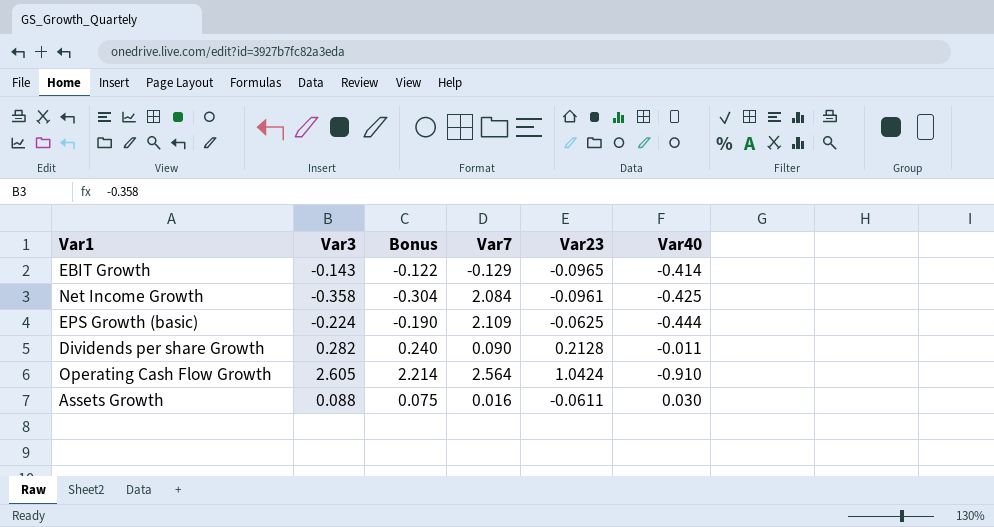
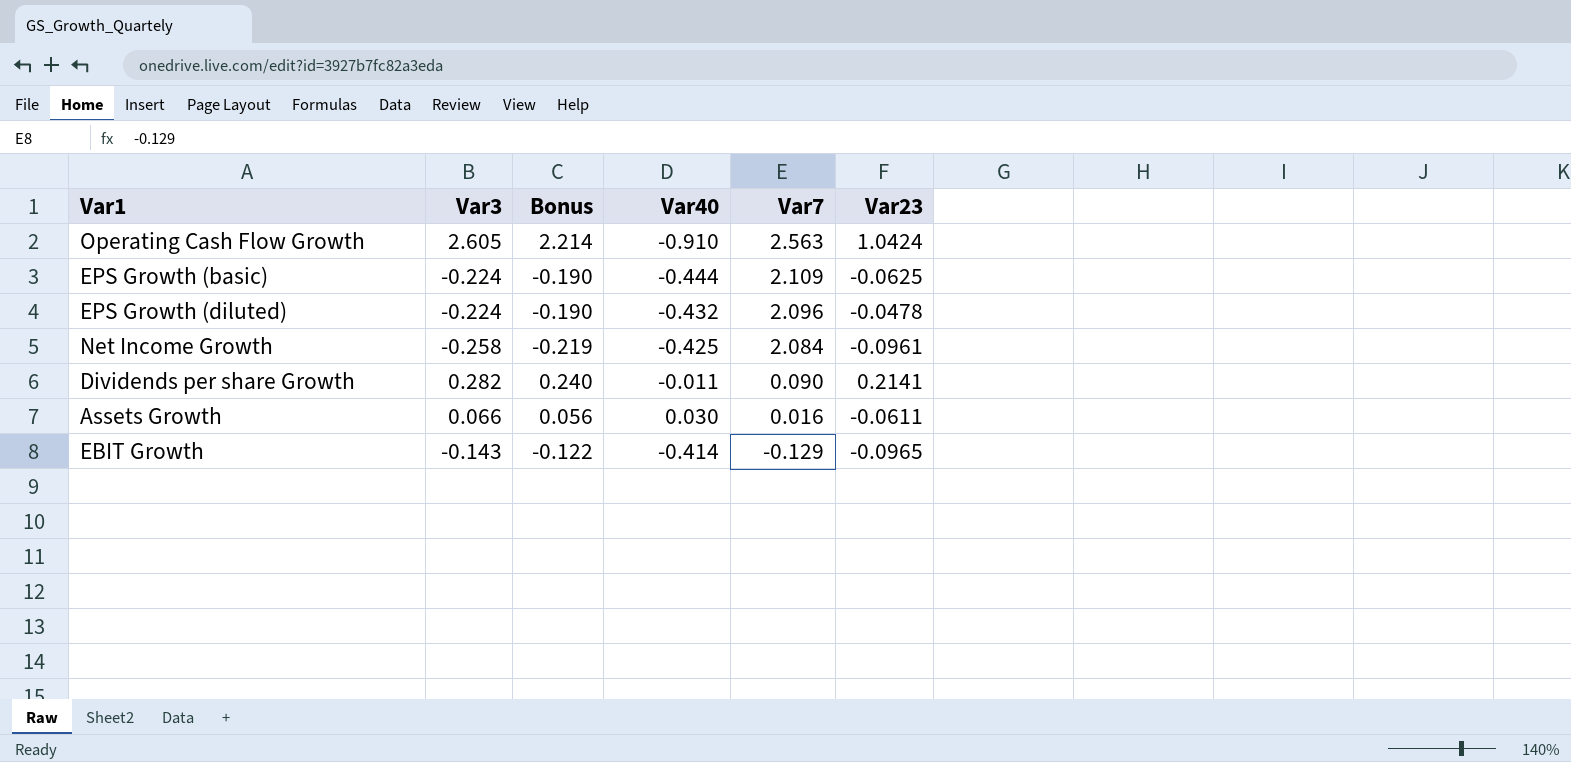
row order: none -> Var7 descending
column Var40 | position: 6 -> 4
Operating Cash Flow Growth | Var7: 2.564 -> 2.563
row EPS Growth (diluted): none -> -0.224 | -0.190 | -0.432 | 2.096 | -0.0478
Net Income Growth | Var3: -0.358 -> -0.258
Net Income Growth | Bonus: -0.304 -> -0.219
Dividends per share Growth | Var23: 0.2128 -> 0.2141
Assets Growth | Var3: 0.088 -> 0.066
Assets Growth | Bonus: 0.075 -> 0.056

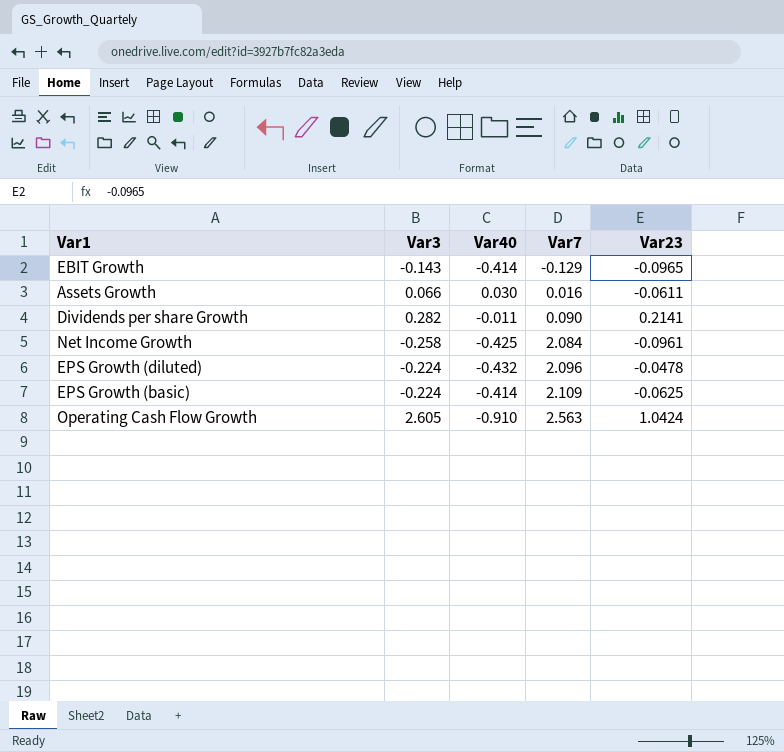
row order: Var7 descending -> Var7 ascending
column Bonus | formula: [Var3] * 0.85 -> none
EPS Growth (basic) | Var40: -0.444 -> -0.414

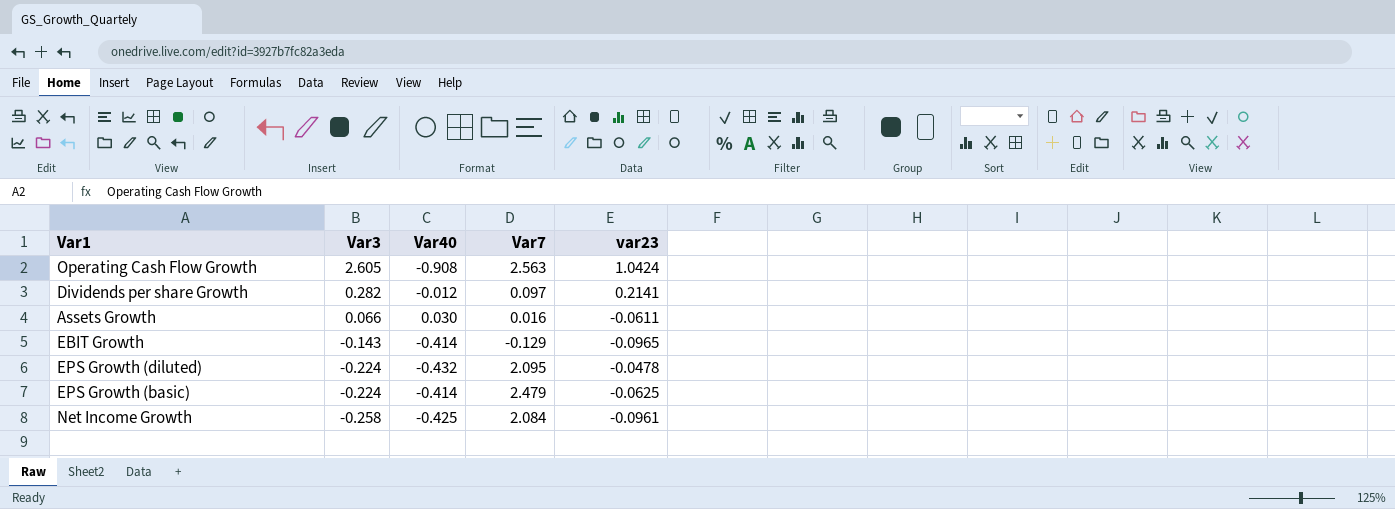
row order: Var7 ascending -> Var3 descending
column name: Var23 -> var23
Operating Cash Flow Growth | Var40: -0.910 -> -0.908
Dividends per share Growth | Var40: -0.011 -> -0.012
Dividends per share Growth | Var7: 0.090 -> 0.097
EPS Growth (diluted) | Var7: 2.096 -> 2.095
EPS Growth (basic) | Var7: 2.109 -> 2.479

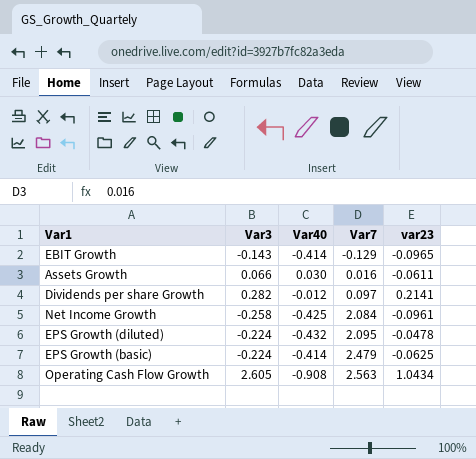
row order: Var3 descending -> Var7 ascending
Operating Cash Flow Growth | var23: 1.0424 -> 1.0434

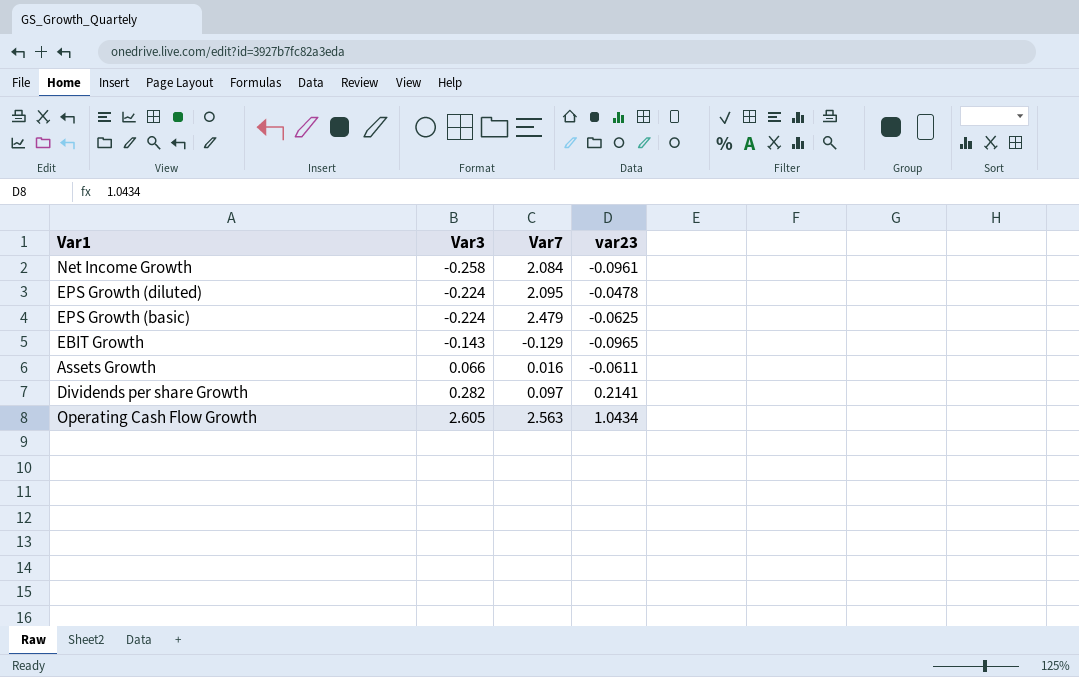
row order: Var7 ascending -> Var3 ascending
column Var40 | position: 3 -> none

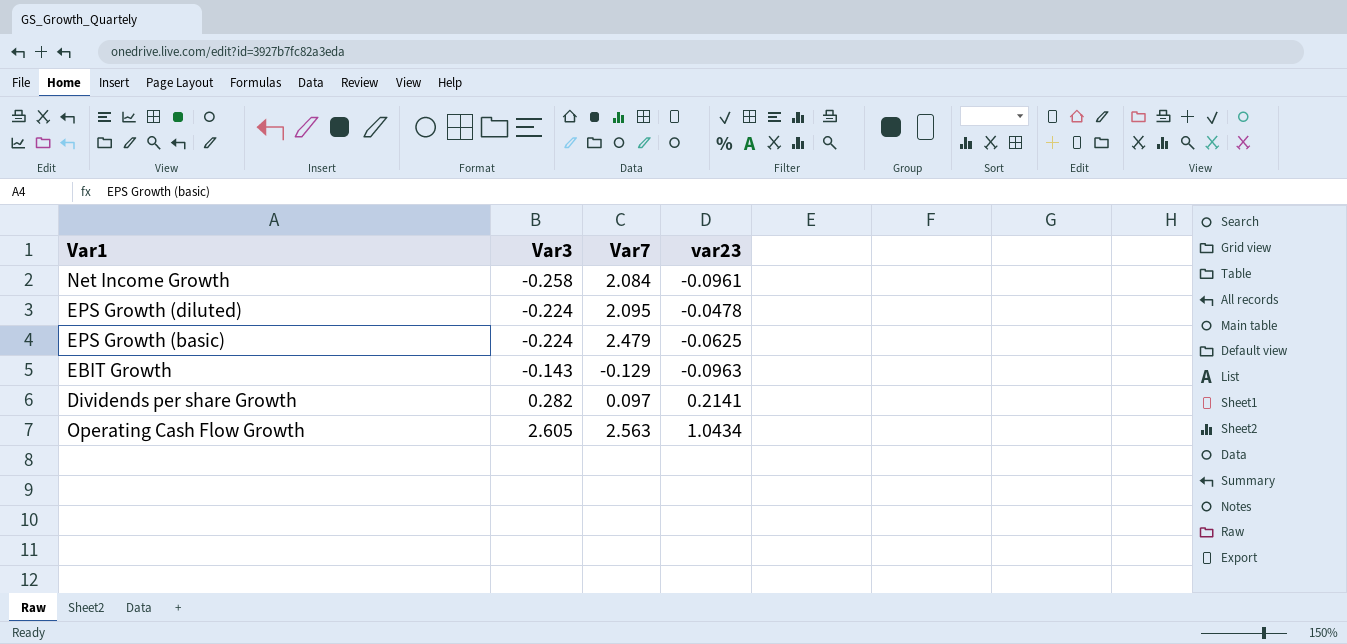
row Assets Growth: 0.066 | 0.016 | -0.0611 -> none
EBIT Growth | var23: -0.0965 -> -0.0963

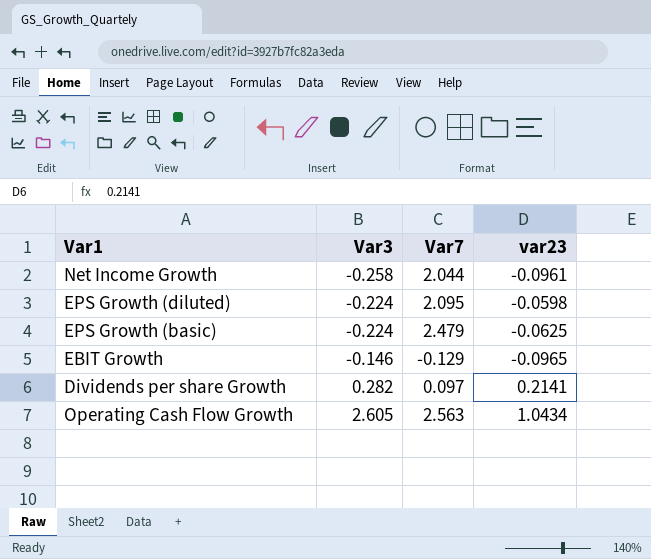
Net Income Growth | Var7: 2.084 -> 2.044
EPS Growth (diluted) | var23: -0.0478 -> -0.0598
EBIT Growth | Var3: -0.143 -> -0.146
EBIT Growth | var23: -0.0963 -> -0.0965

